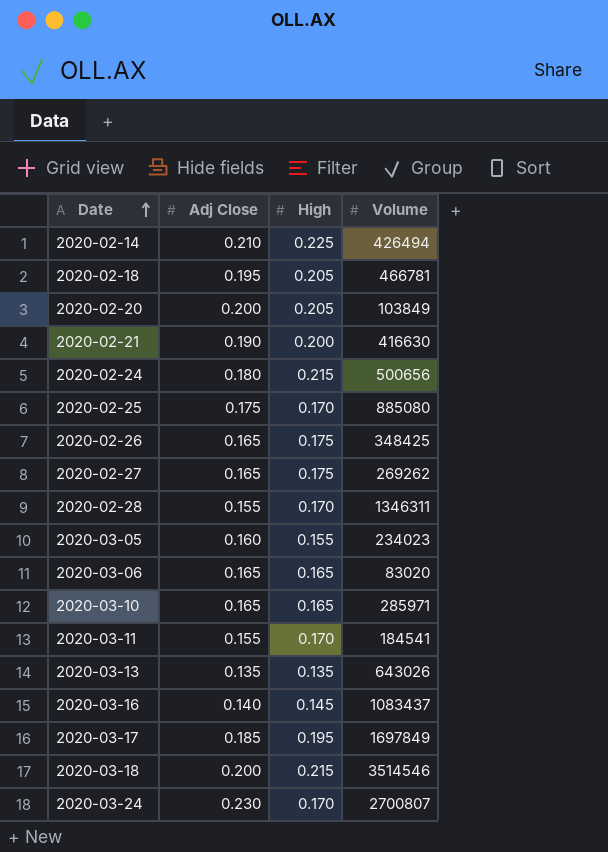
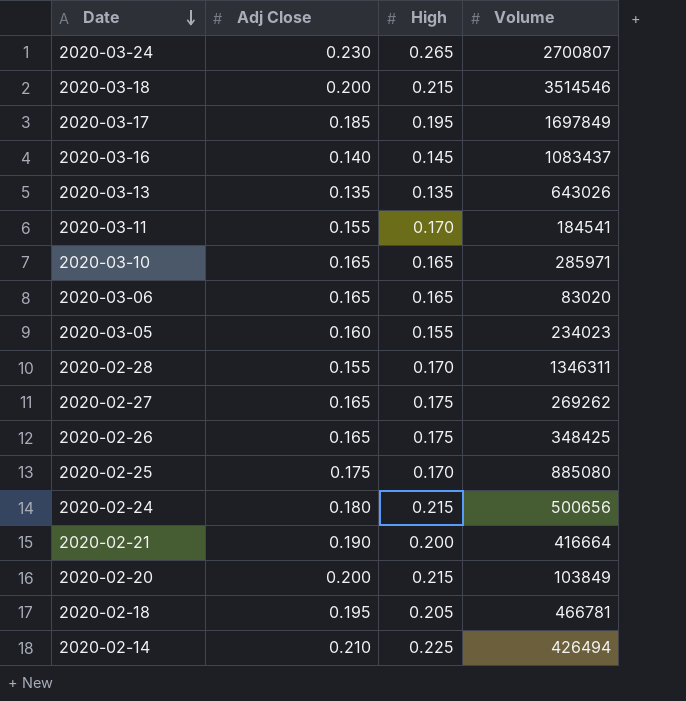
row order: Date ascending -> Date descending
2020-03-24 | High: 0.170 -> 0.265
2020-02-21 | Volume: 416630 -> 416664
2020-02-20 | High: 0.205 -> 0.215

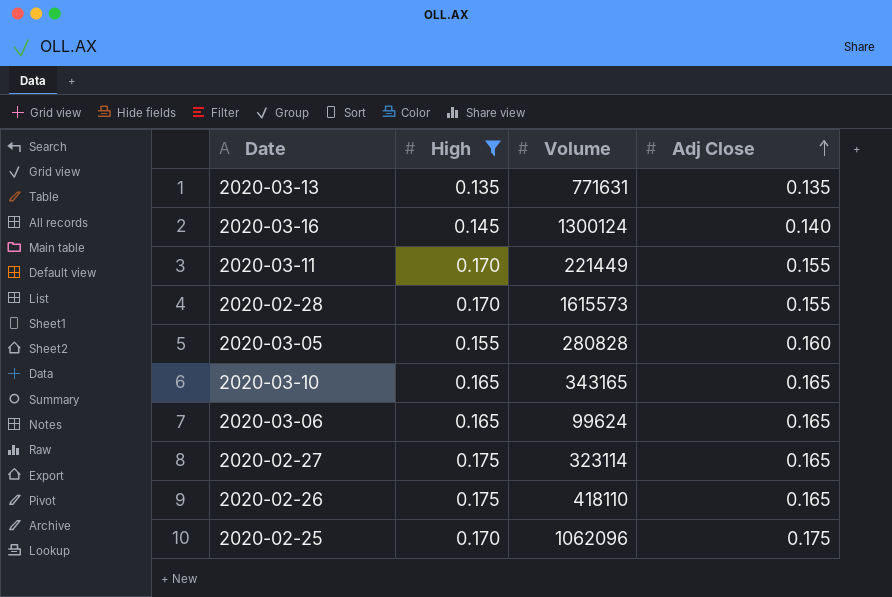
filter: none -> High <= 0.175
row order: Date descending -> Adj Close ascending
column Adj Close | position: 2 -> 4
2020-03-13 | Volume: 643026 -> 771631
2020-03-16 | Volume: 1083437 -> 1300124
2020-03-11 | Volume: 184541 -> 221449
2020-02-28 | Volume: 1346311 -> 1615573
2020-03-05 | Volume: 234023 -> 280828
2020-03-10 | Volume: 285971 -> 343165
2020-03-06 | Volume: 83020 -> 99624
2020-02-27 | Volume: 269262 -> 323114
2020-02-26 | Volume: 348425 -> 418110
2020-02-25 | Volume: 885080 -> 1062096

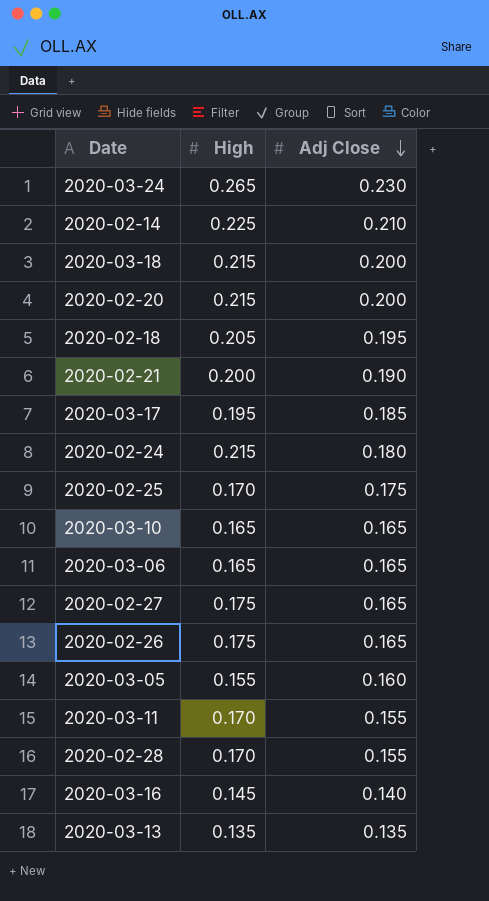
filter: High <= 0.175 -> none
row order: Adj Close ascending -> Adj Close descending
column Volume | position: 3 -> none

